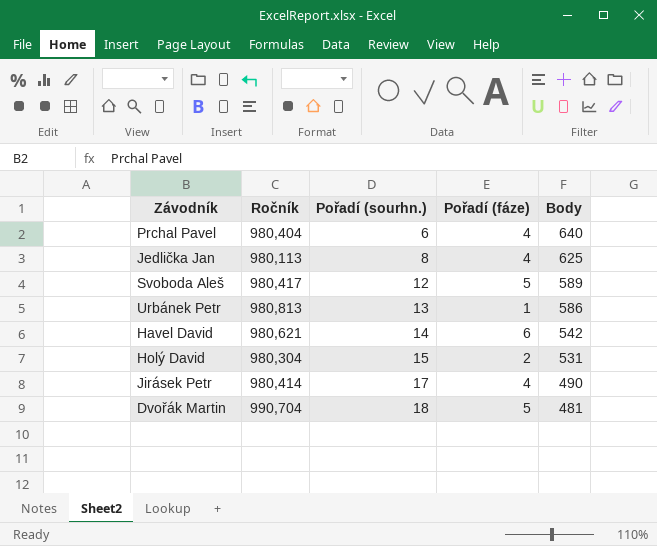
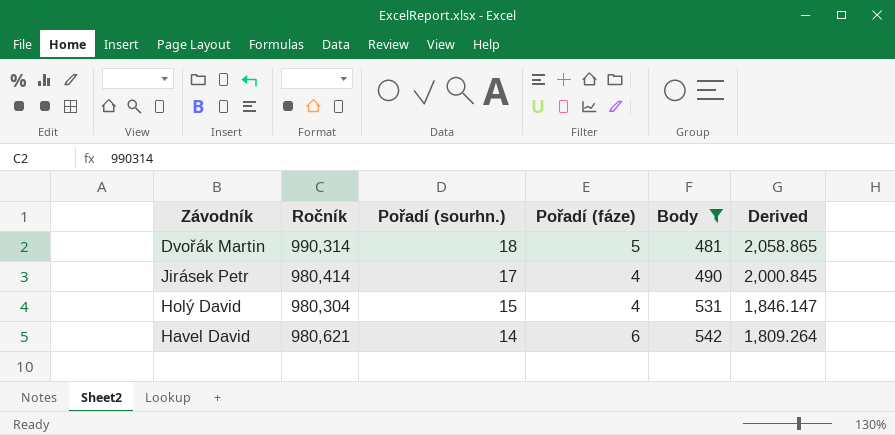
filter: none -> Body <= 542
row order: Pořadí (sourhn.) ascending -> Pořadí (sourhn.) descending
column Derived | formula: none -> [Ročník] / [Body]
Dvořák Martin | Ročník: 990,704 -> 990,314
Holý David | Pořadí (fáze): 2 -> 4

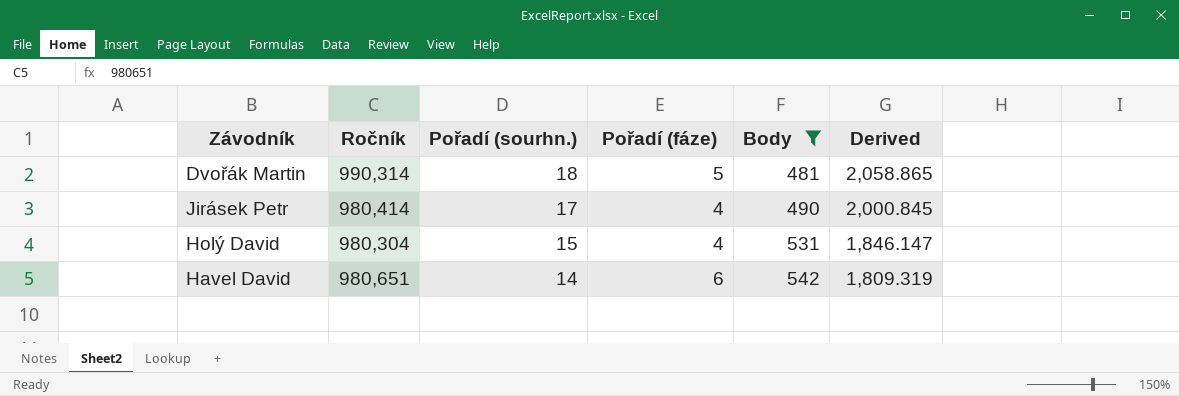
Havel David | Ročník: 980,621 -> 980,651
Havel David | Derived: 1,809.264 -> 1,809.319

